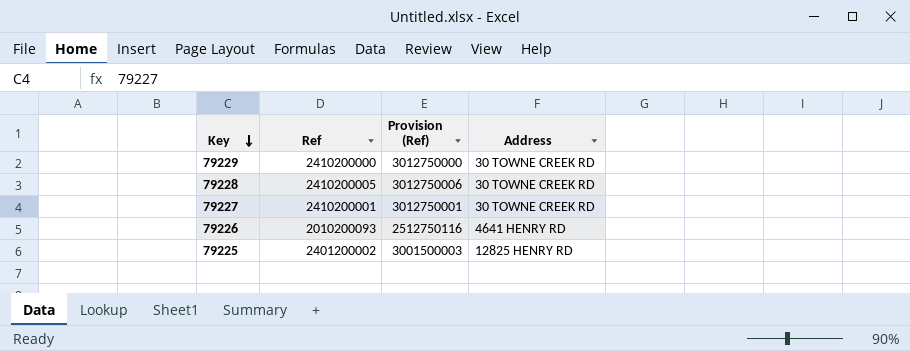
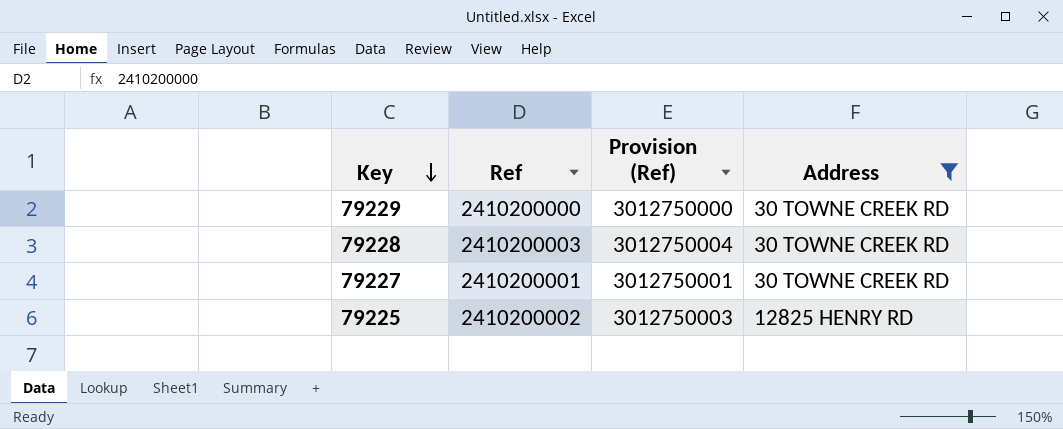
filter: none -> Address != 4641 HENRY RD
79228 | Ref: 2410200005 -> 2410200003
79228 | Provision (Ref): 3012750006 -> 3012750004
79225 | Ref: 2401200002 -> 2410200002
79225 | Provision (Ref): 3001500003 -> 3012750003

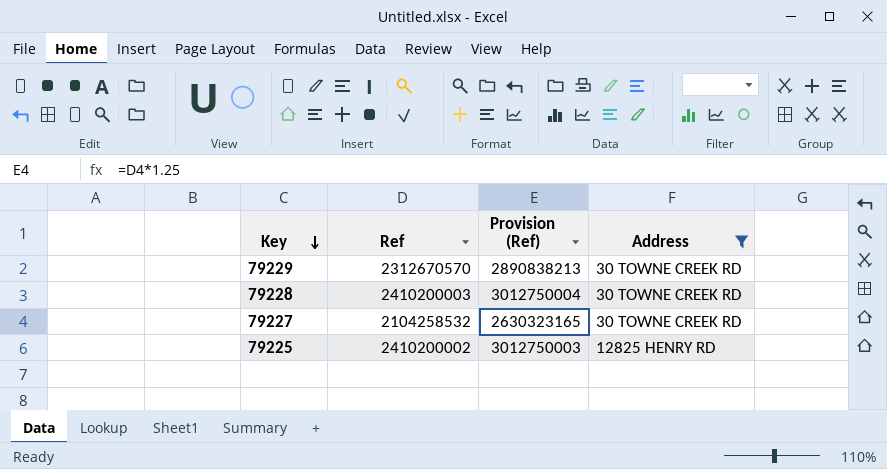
79229 | Ref: 2410200000 -> 2312670570
79229 | Provision (Ref): 3012750000 -> 2890838213
79227 | Ref: 2410200001 -> 2104258532
79227 | Provision (Ref): 3012750001 -> 2630323165

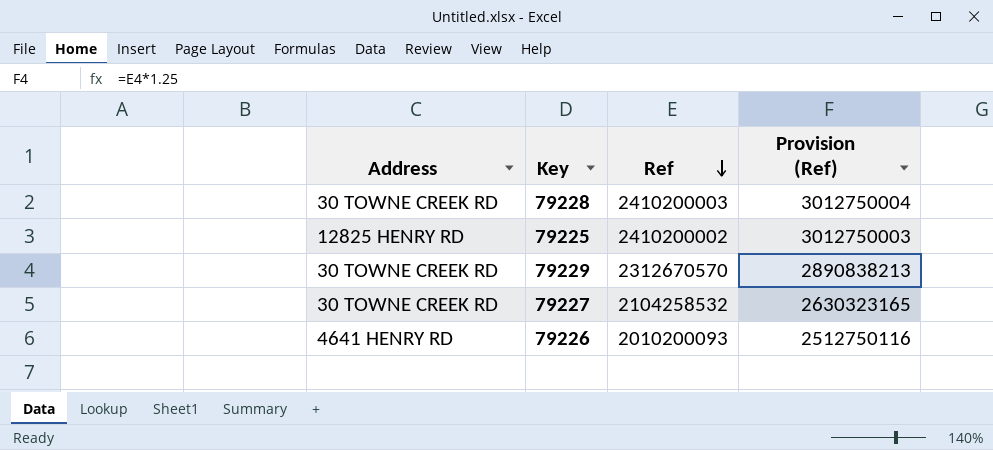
filter: Address != 4641 HENRY RD -> none
row order: Key descending -> Ref descending
column Address | position: 4 -> 1

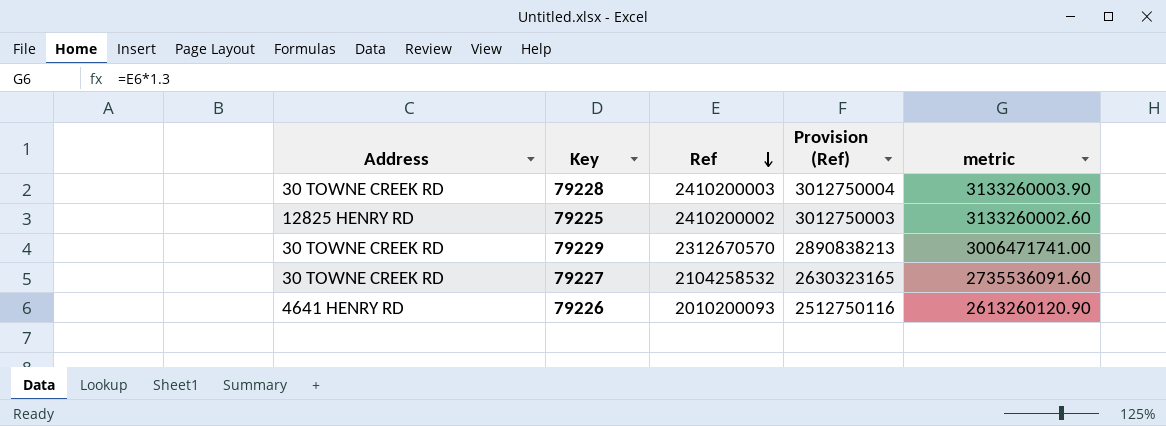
column metric | formula: none -> [Ref] * 1.3

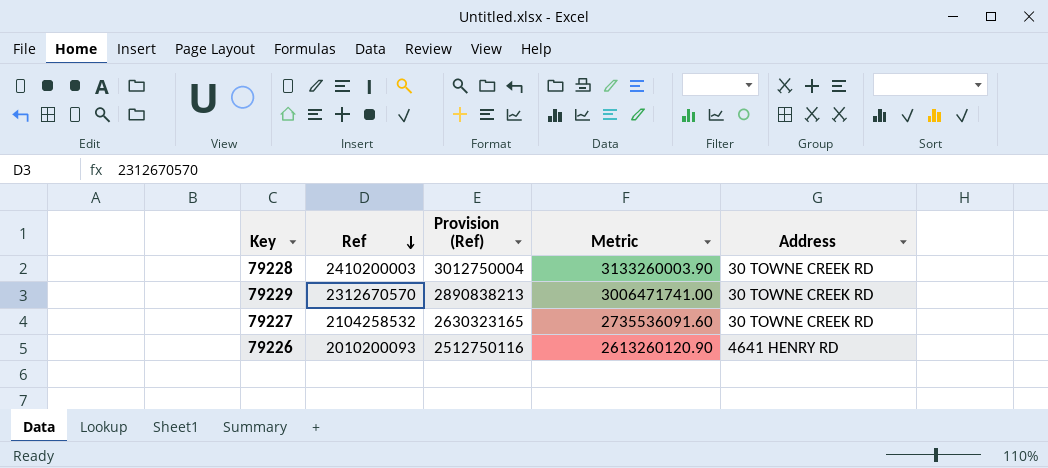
column name: metric -> Metric
column Address | position: 1 -> 5
row 79225: 12825 HENRY RD | 2410200002 | 3012750003 | 3133260002.60 -> none

